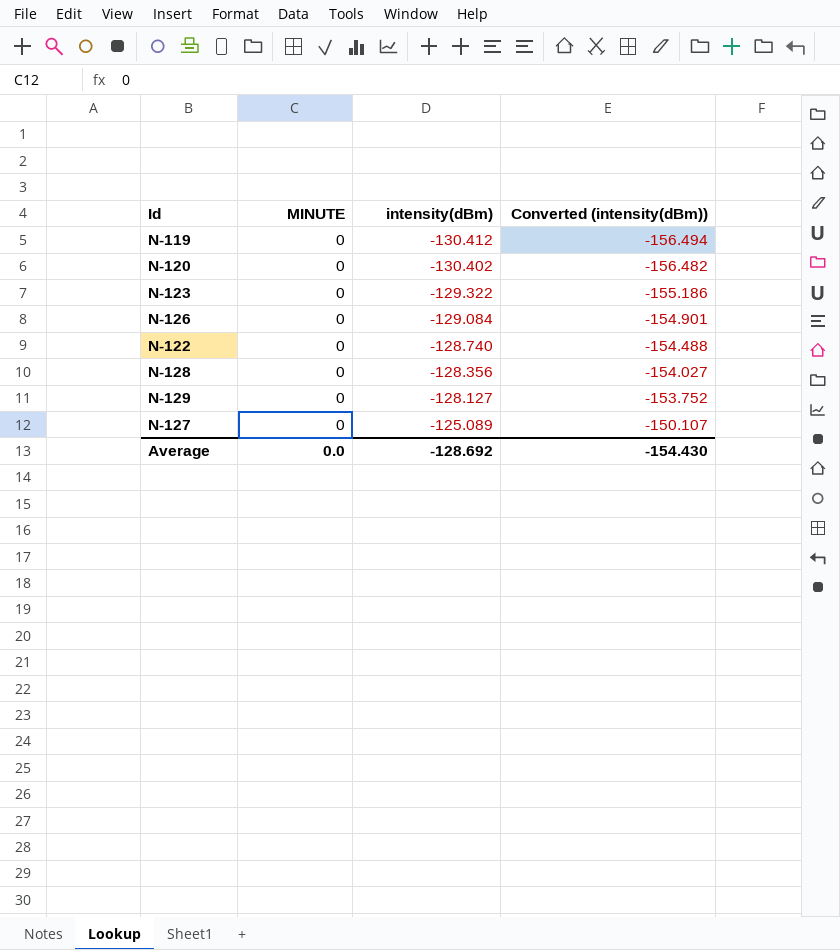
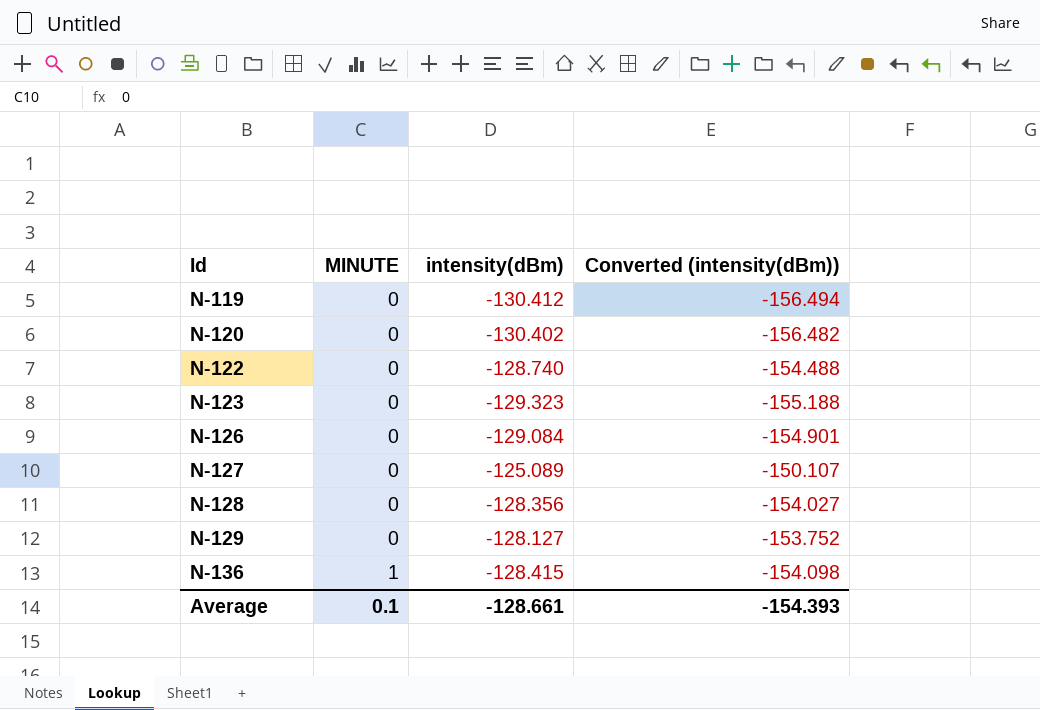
row order: intensity(dBm) ascending -> Id ascending
N-123 | intensity(dBm): -129.322 -> -129.323
N-123 | Converted (intensity(dBm)): -155.186 -> -155.188
row N-136: none -> 1 | -128.415 | -154.098
Average | MINUTE: 0.0 -> 0.1
Average | intensity(dBm): -128.692 -> -128.661
Average | Converted (intensity(dBm)): -154.430 -> -154.393

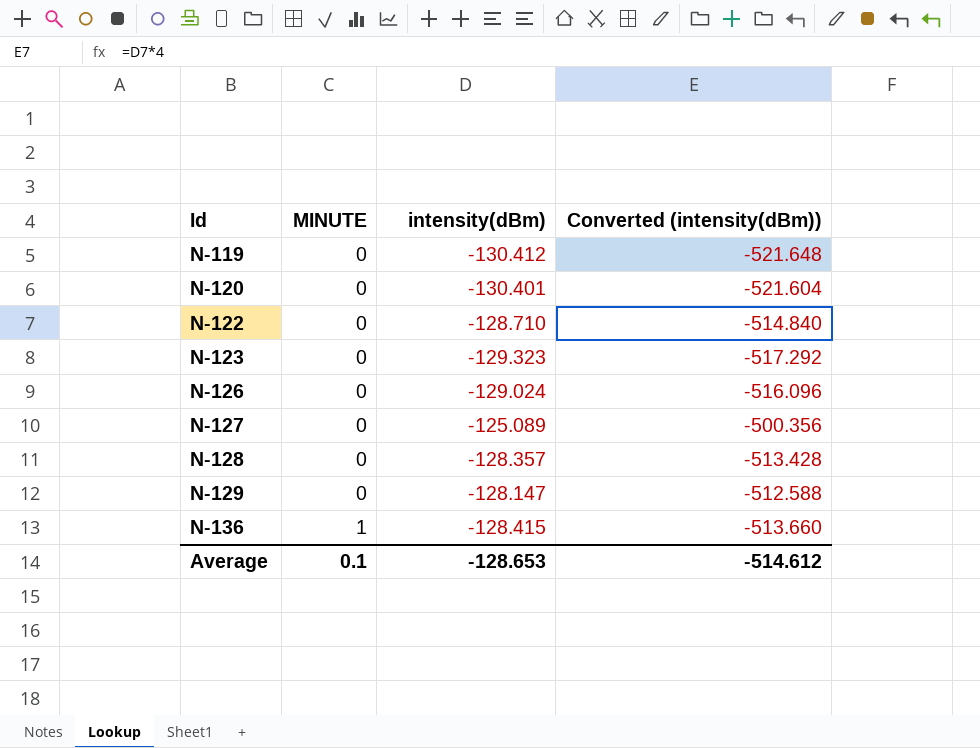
column Converted (intensity(dBm)) | formula: [intensity(dBm)] * 1.2 -> [intensity(dBm)] * 4
N-120 | intensity(dBm): -130.402 -> -130.401
N-122 | intensity(dBm): -128.740 -> -128.710
N-126 | intensity(dBm): -129.084 -> -129.024
N-128 | intensity(dBm): -128.356 -> -128.357
N-129 | intensity(dBm): -128.127 -> -128.147
Average | intensity(dBm): -128.661 -> -128.653
Average | Converted (intensity(dBm)): -154.393 -> -514.612

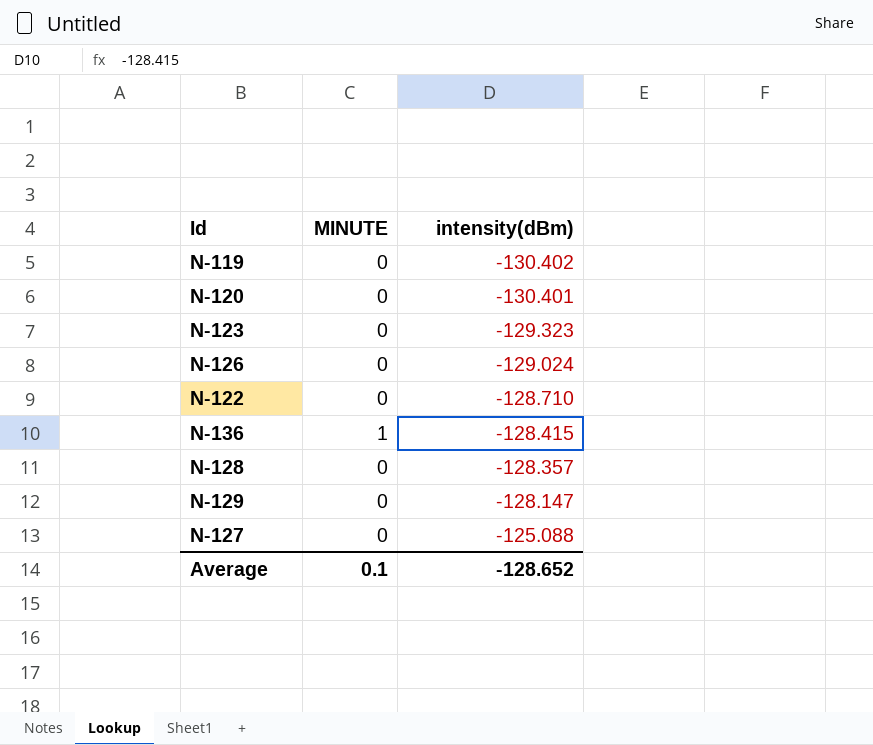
row order: Id ascending -> intensity(dBm) ascending
column Converted (intensity(dBm)) | formula: [intensity(dBm)] * 4 -> none
N-119 | intensity(dBm): -130.412 -> -130.402
N-127 | intensity(dBm): -125.089 -> -125.088
Average | intensity(dBm): -128.653 -> -128.652

